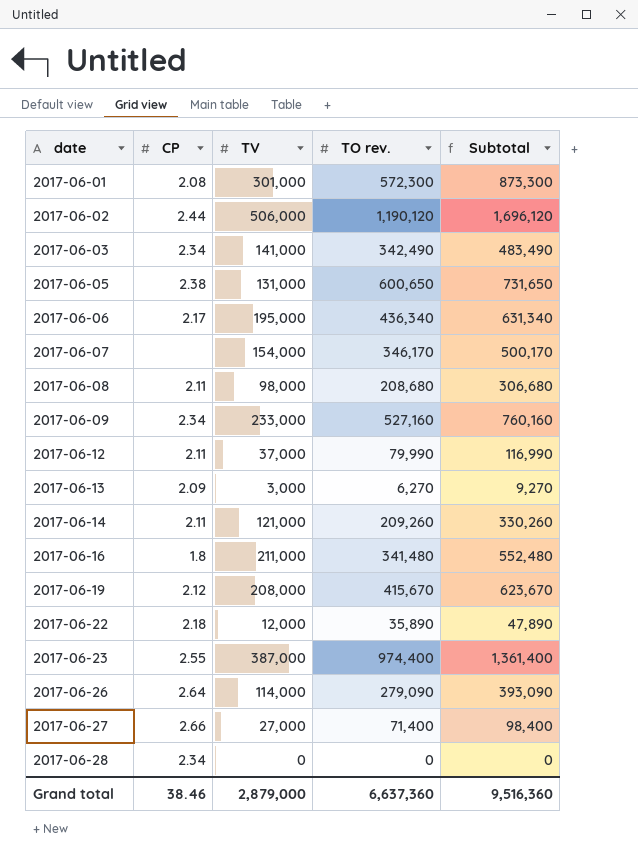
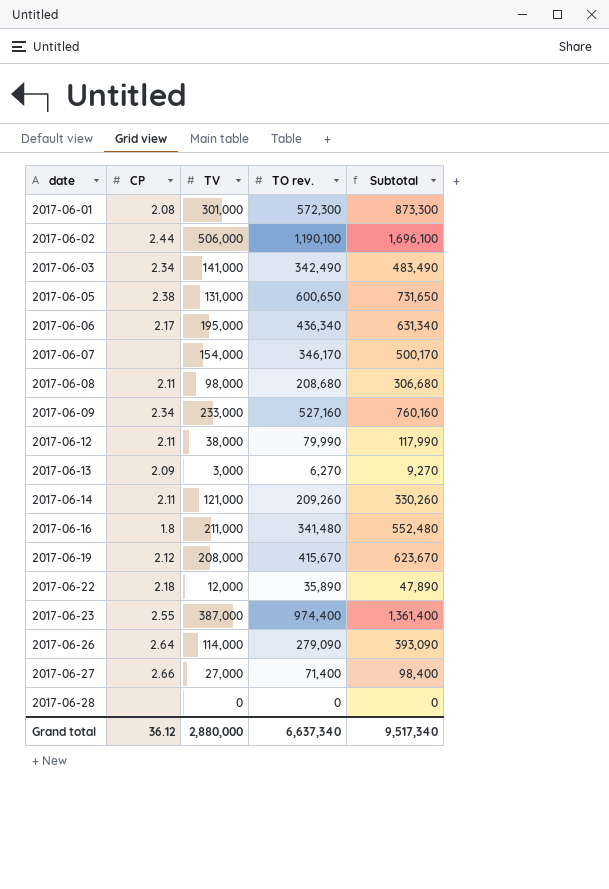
2017-06-02 | TO rev.: 1,190,120 -> 1,190,100
2017-06-02 | Subtotal: 1,696,120 -> 1,696,100
2017-06-12 | TV: 37,000 -> 38,000
2017-06-12 | Subtotal: 116,990 -> 117,990
2017-06-28 | CP: 2.34 -> none
Grand total | CP: 38.46 -> 36.12
Grand total | TV: 2,879,000 -> 2,880,000
Grand total | TO rev.: 6,637,360 -> 6,637,340
Grand total | Subtotal: 9,516,360 -> 9,517,340

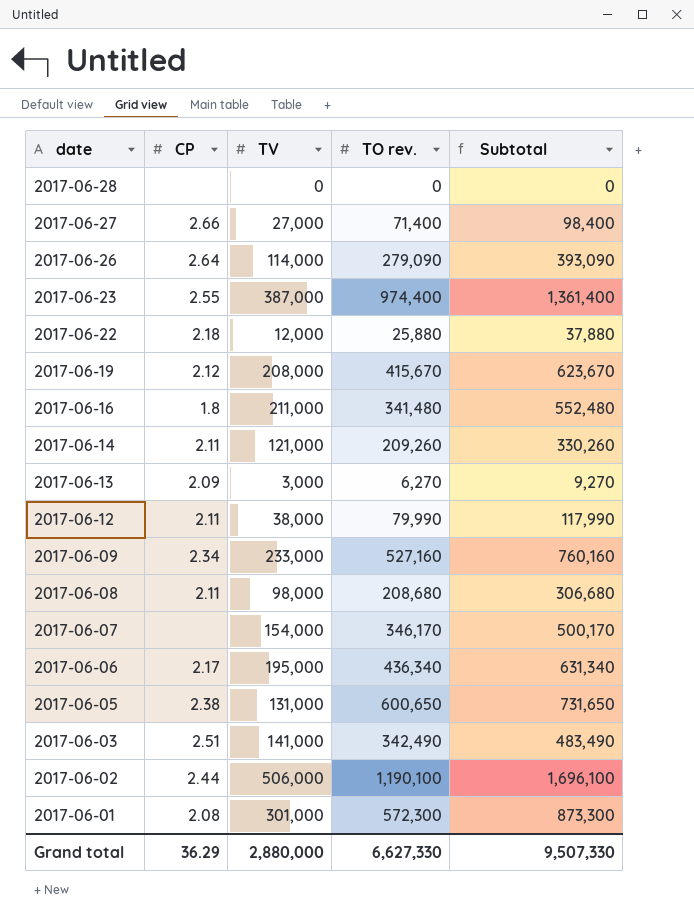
row order: date ascending -> date descending
2017-06-22 | TO rev.: 35,890 -> 25,880
2017-06-22 | Subtotal: 47,890 -> 37,880
2017-06-03 | CP: 2.34 -> 2.51
Grand total | CP: 36.12 -> 36.29
Grand total | TO rev.: 6,637,340 -> 6,627,330
Grand total | Subtotal: 9,517,340 -> 9,507,330

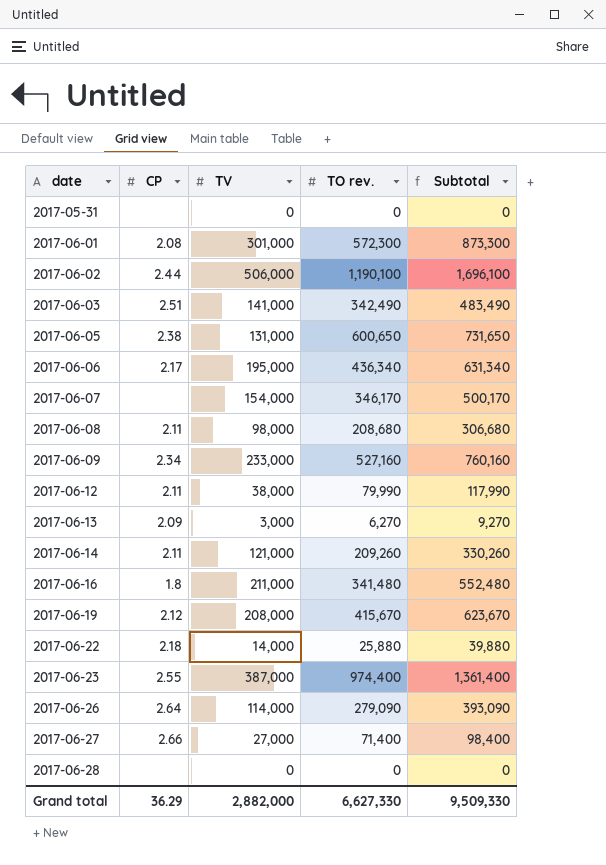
row order: date descending -> date ascending
row 2017-05-31: none -> none | 0 | 0 | 0
2017-06-22 | TV: 12,000 -> 14,000
2017-06-22 | Subtotal: 37,880 -> 39,880
Grand total | TV: 2,880,000 -> 2,882,000
Grand total | Subtotal: 9,507,330 -> 9,509,330

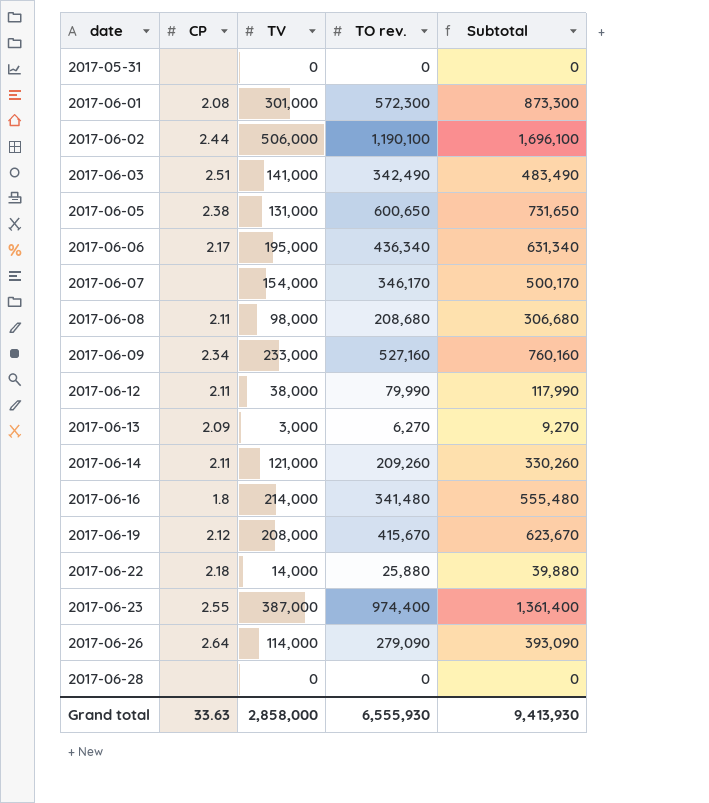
row 2017-06-27: 2.66 | 27,000 | 71,400 | 98,400 -> none
2017-06-16 | TV: 211,000 -> 214,000
2017-06-16 | Subtotal: 552,480 -> 555,480
Grand total | CP: 36.29 -> 33.63
Grand total | TV: 2,882,000 -> 2,858,000
Grand total | TO rev.: 6,627,330 -> 6,555,930
Grand total | Subtotal: 9,509,330 -> 9,413,930

